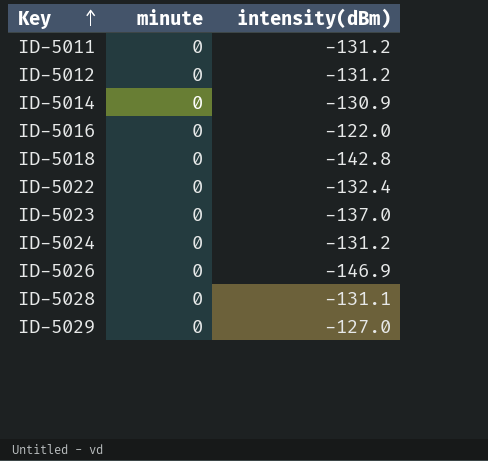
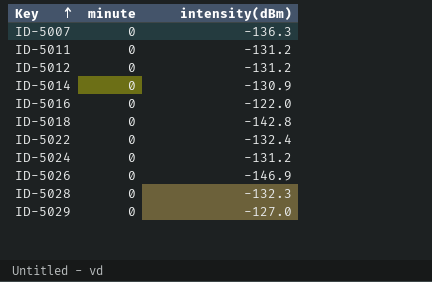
row ID-5023: 0 | -137.0 -> none
row ID-5007: none -> 0 | -136.3
ID-5028 | intensity(dBm): -131.1 -> -132.3

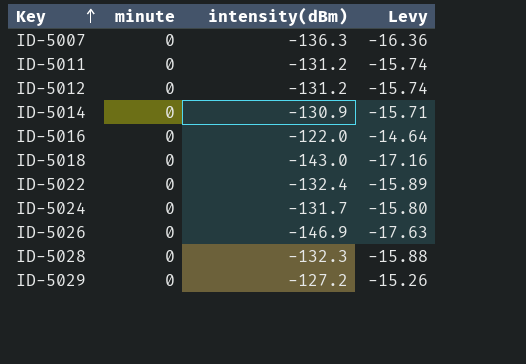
column Levy | formula: none -> [intensity(dBm)] * 0.12
ID-5018 | intensity(dBm): -142.8 -> -143.0
ID-5024 | intensity(dBm): -131.2 -> -131.7
ID-5029 | intensity(dBm): -127.0 -> -127.2

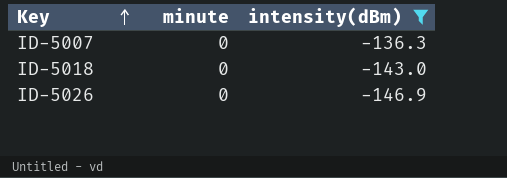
filter: none -> intensity(dBm) <= -136.3
column Levy | formula: [intensity(dBm)] * 0.12 -> none

